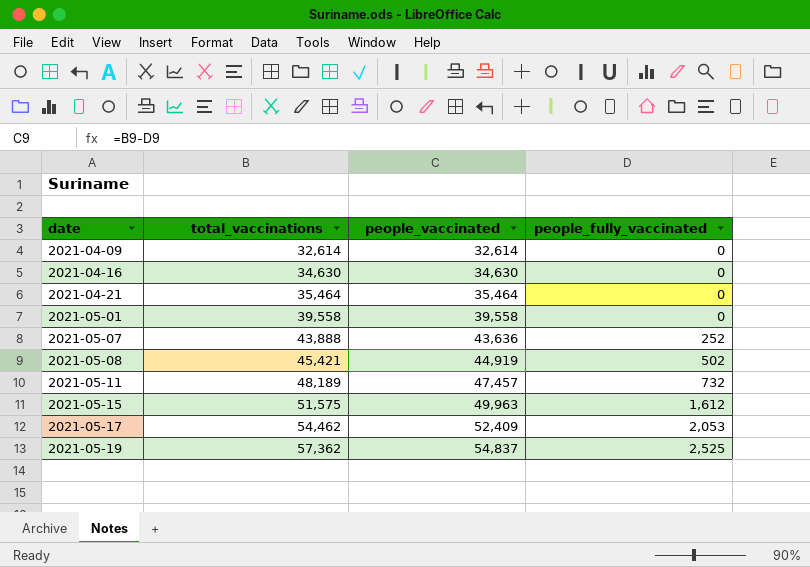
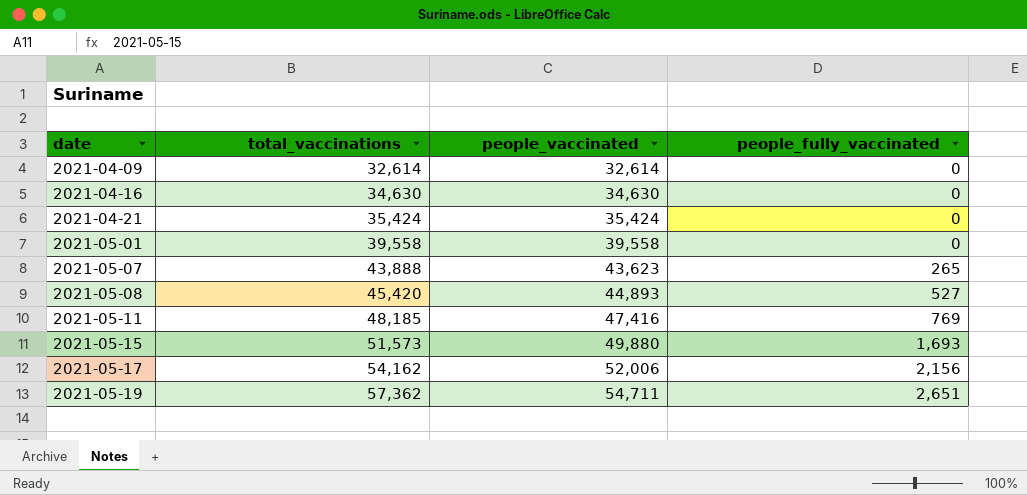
2021-04-21 | total_vaccinations: 35,464 -> 35,424
2021-04-21 | people_vaccinated: 35,464 -> 35,424
2021-05-07 | people_vaccinated: 43,636 -> 43,623
2021-05-07 | people_fully_vaccinated: 252 -> 265
2021-05-08 | total_vaccinations: 45,421 -> 45,420
2021-05-08 | people_vaccinated: 44,919 -> 44,893
2021-05-08 | people_fully_vaccinated: 502 -> 527
2021-05-11 | total_vaccinations: 48,189 -> 48,185
2021-05-11 | people_vaccinated: 47,457 -> 47,416
2021-05-11 | people_fully_vaccinated: 732 -> 769
2021-05-15 | total_vaccinations: 51,575 -> 51,573
2021-05-15 | people_vaccinated: 49,963 -> 49,880
2021-05-15 | people_fully_vaccinated: 1,612 -> 1,693
2021-05-17 | total_vaccinations: 54,462 -> 54,162
2021-05-17 | people_vaccinated: 52,409 -> 52,006
2021-05-17 | people_fully_vaccinated: 2,053 -> 2,156
2021-05-19 | people_vaccinated: 54,837 -> 54,711
2021-05-19 | people_fully_vaccinated: 2,525 -> 2,651

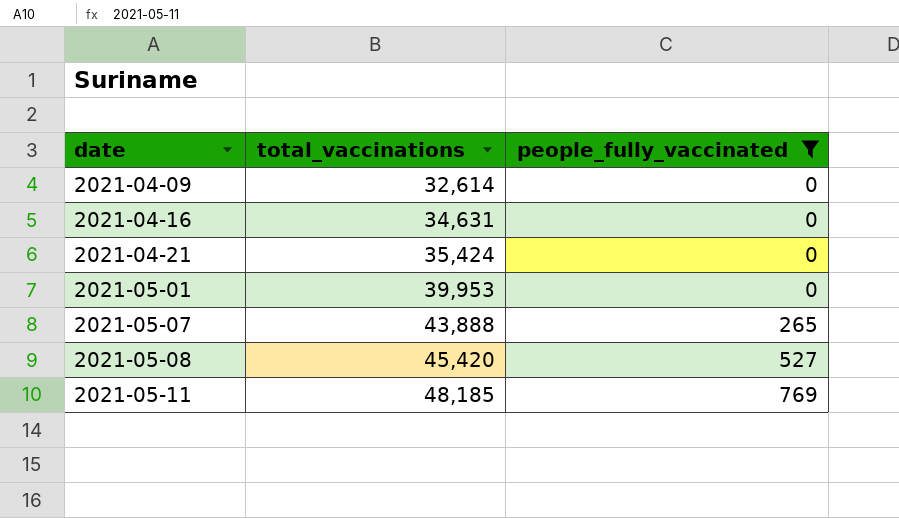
filter: none -> people_fully_vaccinated <= 769
column people_vaccinated | formula: [total_vaccinations] - [people_fully_vaccinated] -> none
2021-04-16 | total_vaccinations: 34,630 -> 34,631
2021-05-01 | total_vaccinations: 39,558 -> 39,953

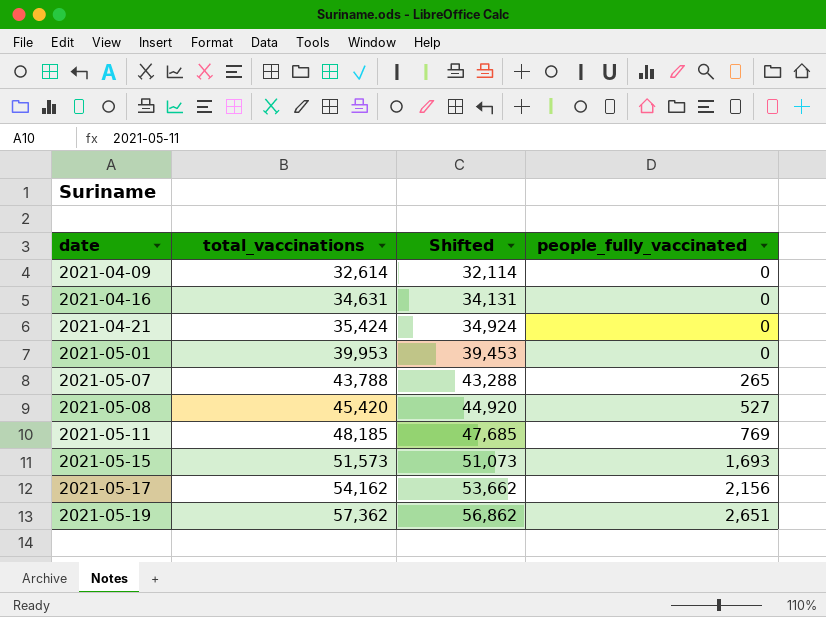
filter: people_fully_vaccinated <= 769 -> none
column Shifted | formula: none -> [total_vaccinations] - 500
2021-05-07 | total_vaccinations: 43,888 -> 43,788

